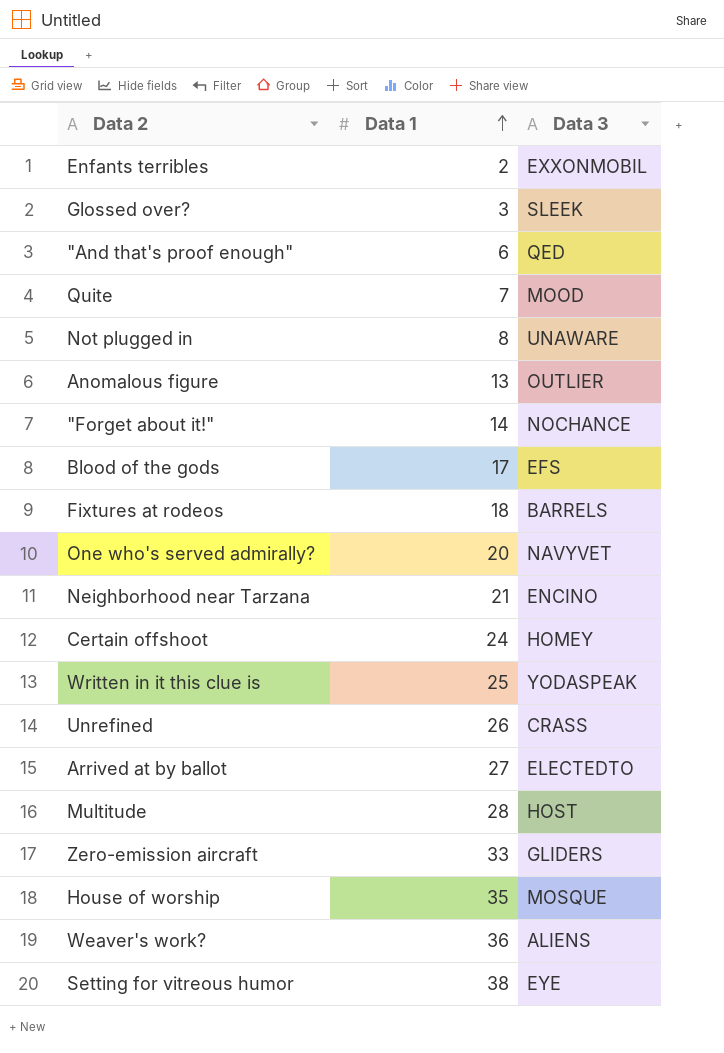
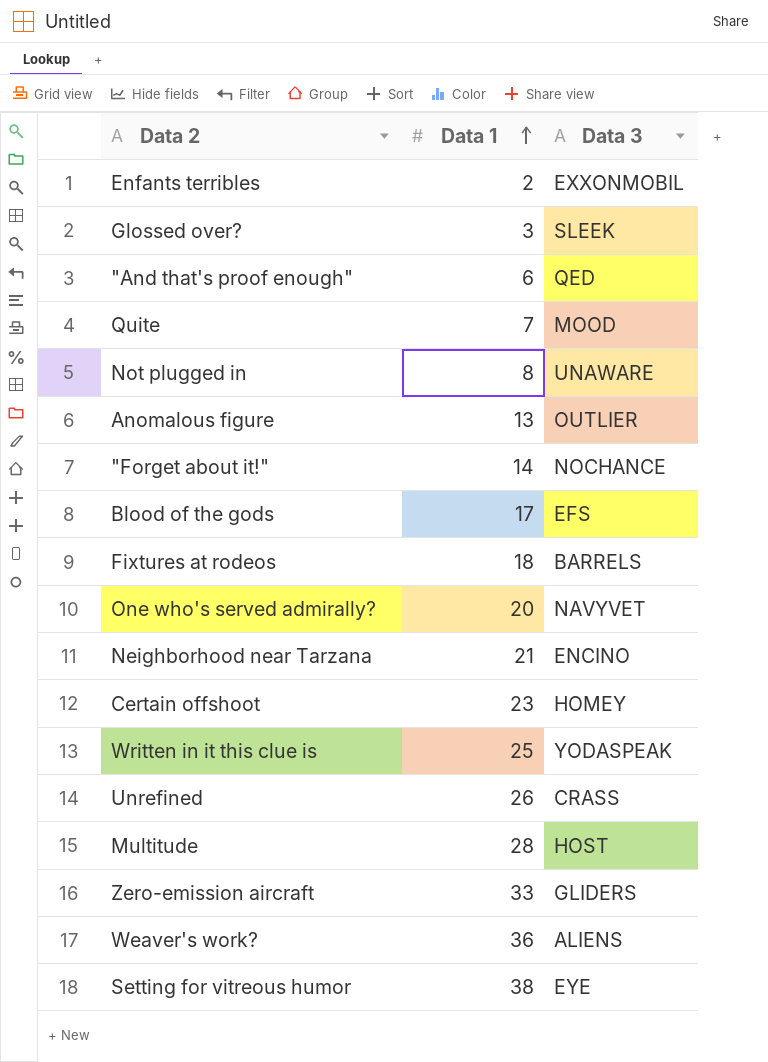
row Arrived at by ballot: 27 | ELECTEDTO -> none
row House of worship: 35 | MOSQUE -> none
Certain offshoot | Data 1: 24 -> 23

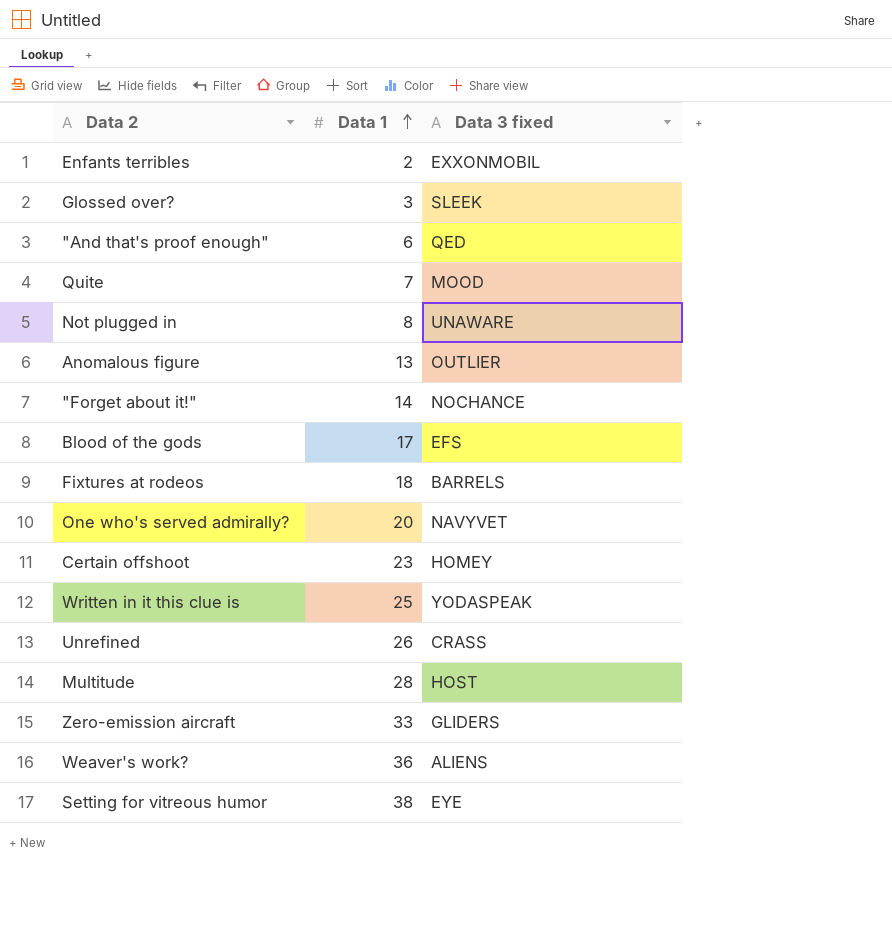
column name: Data 3 -> Data 3 fixed
row Neighborhood near Tarzana: 21 | ENCINO -> none

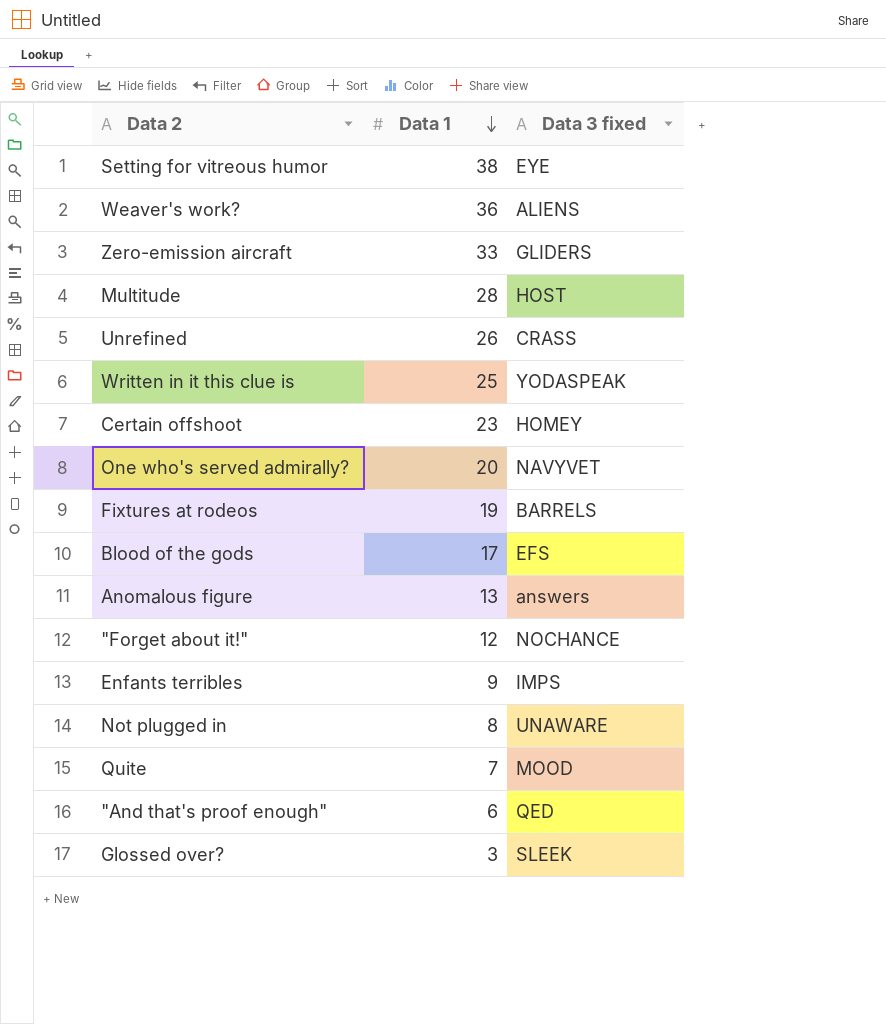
row order: Data 1 ascending -> Data 1 descending
Fixtures at rodeos | Data 1: 18 -> 19
Anomalous figure | Data 3 fixed: OUTLIER -> answers
"Forget about it!" | Data 1: 14 -> 12
Enfants terribles | Data 1: 2 -> 9
Enfants terribles | Data 3 fixed: EXXONMOBIL -> IMPS

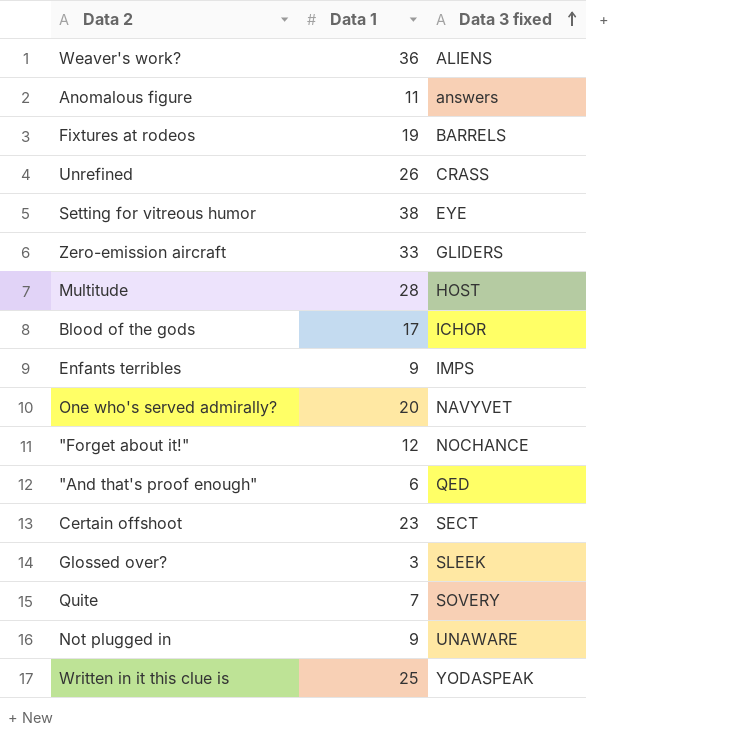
row order: Data 1 descending -> Data 3 fixed ascending
Anomalous figure | Data 1: 13 -> 11
Blood of the gods | Data 3 fixed: EFS -> ICHOR
Certain offshoot | Data 3 fixed: HOMEY -> SECT
Quite | Data 3 fixed: MOOD -> SOVERY
Not plugged in | Data 1: 8 -> 9

